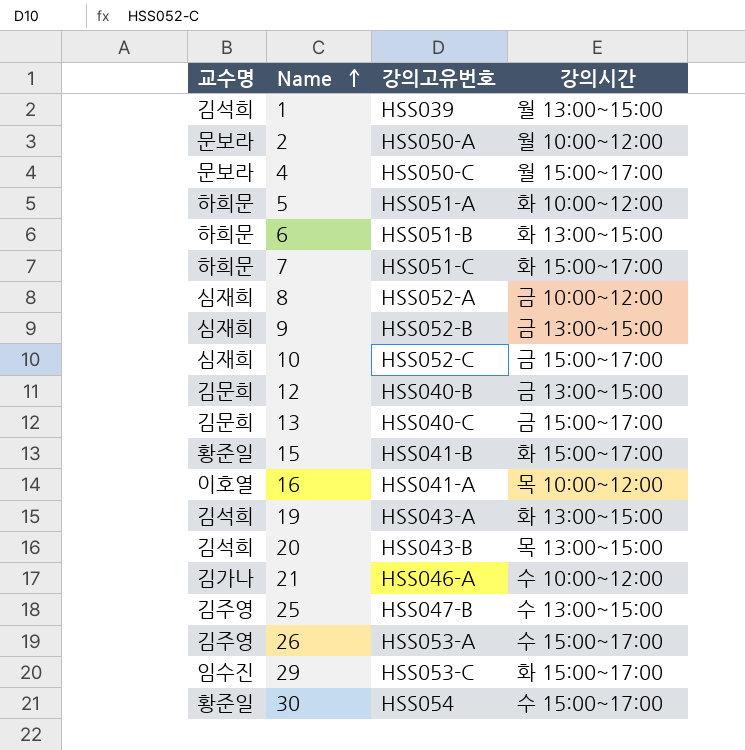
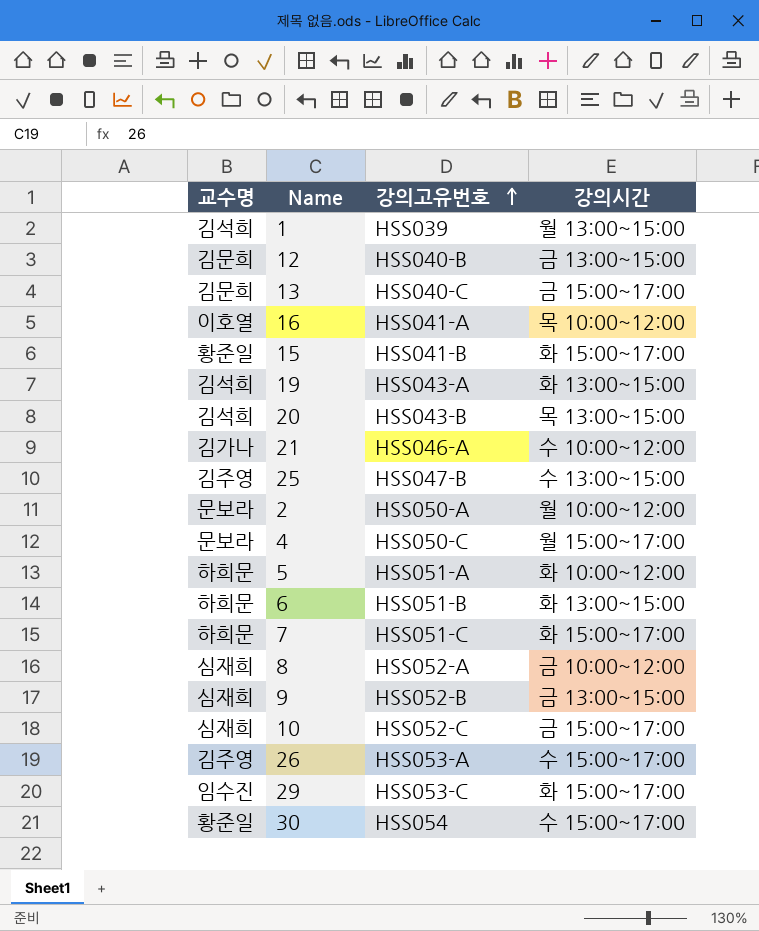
row order: Name ascending -> 강의고유번호 ascending

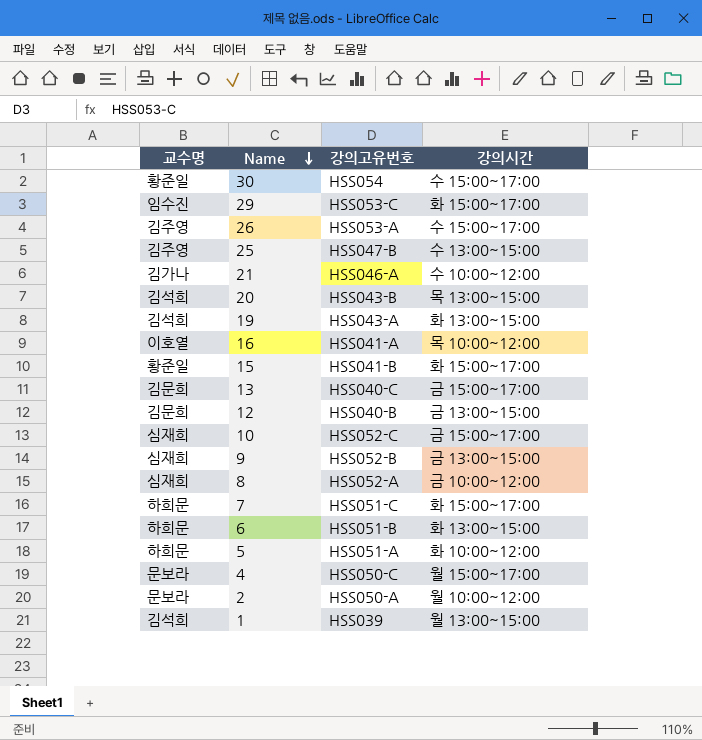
row order: 강의고유번호 ascending -> Name descending

